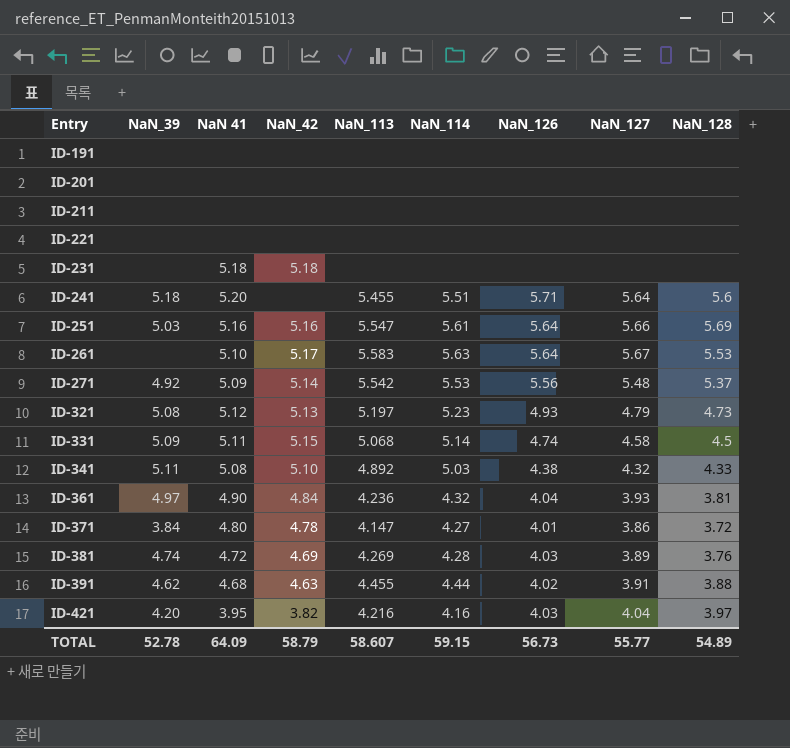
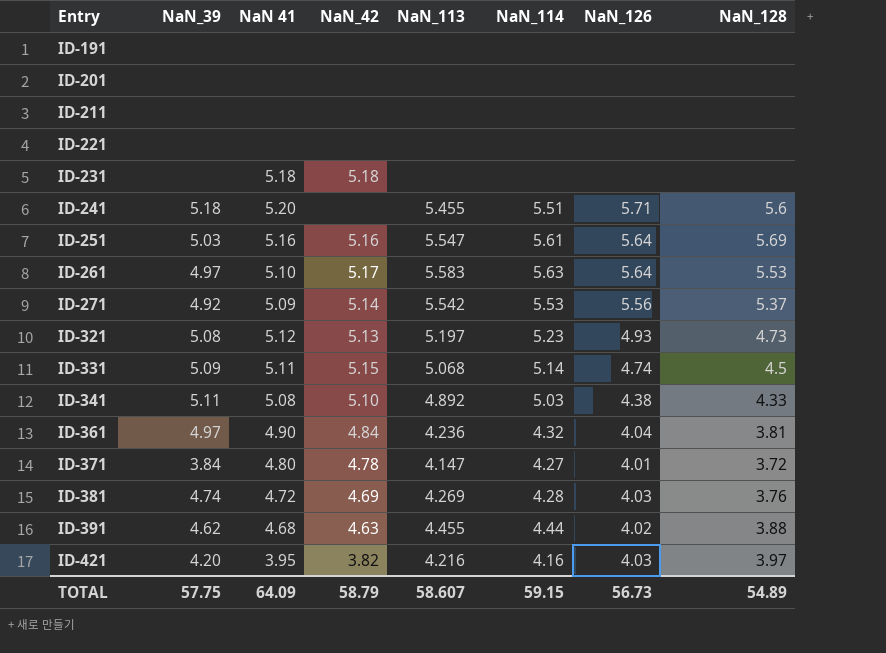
column NaN_127 | position: 8 -> none
ID-261 | NaN_39: none -> 4.97
TOTAL | NaN_39: 52.78 -> 57.75

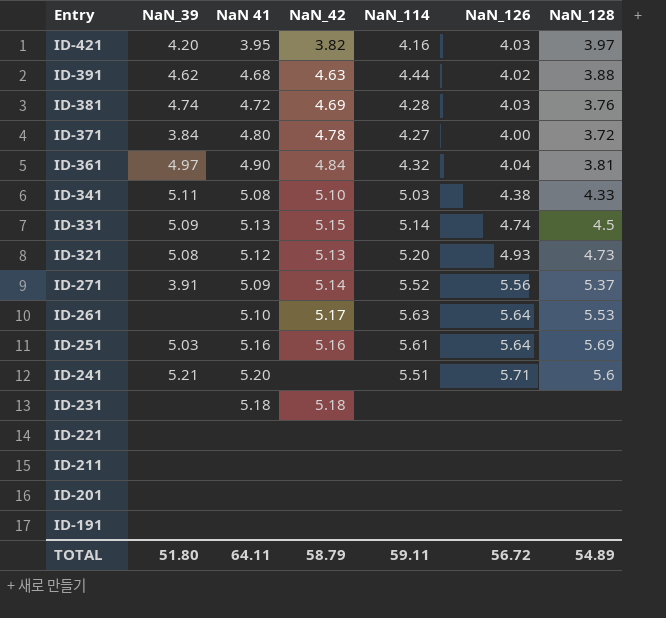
row order: Entry ascending -> Entry descending
column NaN_113 | position: 5 -> none
ID-371 | NaN_126: 4.01 -> 4.00
ID-331 | NaN 41: 5.11 -> 5.13
ID-321 | NaN_114: 5.23 -> 5.20
ID-271 | NaN_39: 4.92 -> 3.91
ID-271 | NaN_114: 5.53 -> 5.52
ID-261 | NaN_39: 4.97 -> none
ID-241 | NaN_39: 5.18 -> 5.21
TOTAL | NaN_39: 57.75 -> 51.80
TOTAL | NaN 41: 64.09 -> 64.11
TOTAL | NaN_114: 59.15 -> 59.11
TOTAL | NaN_126: 56.73 -> 56.72

